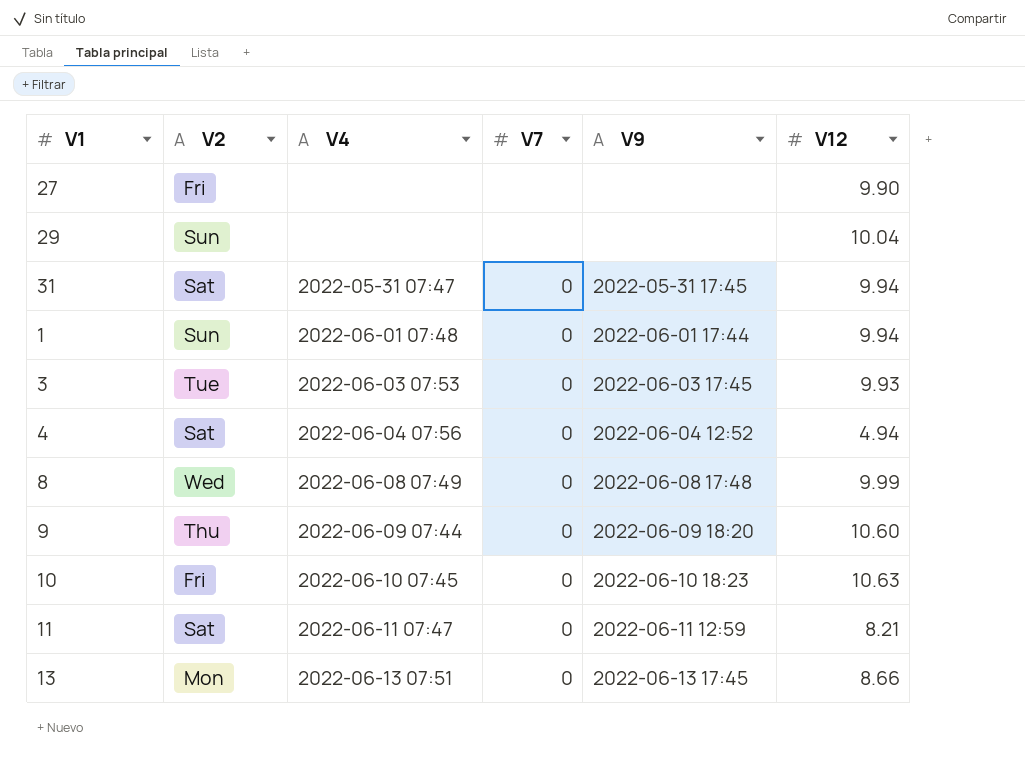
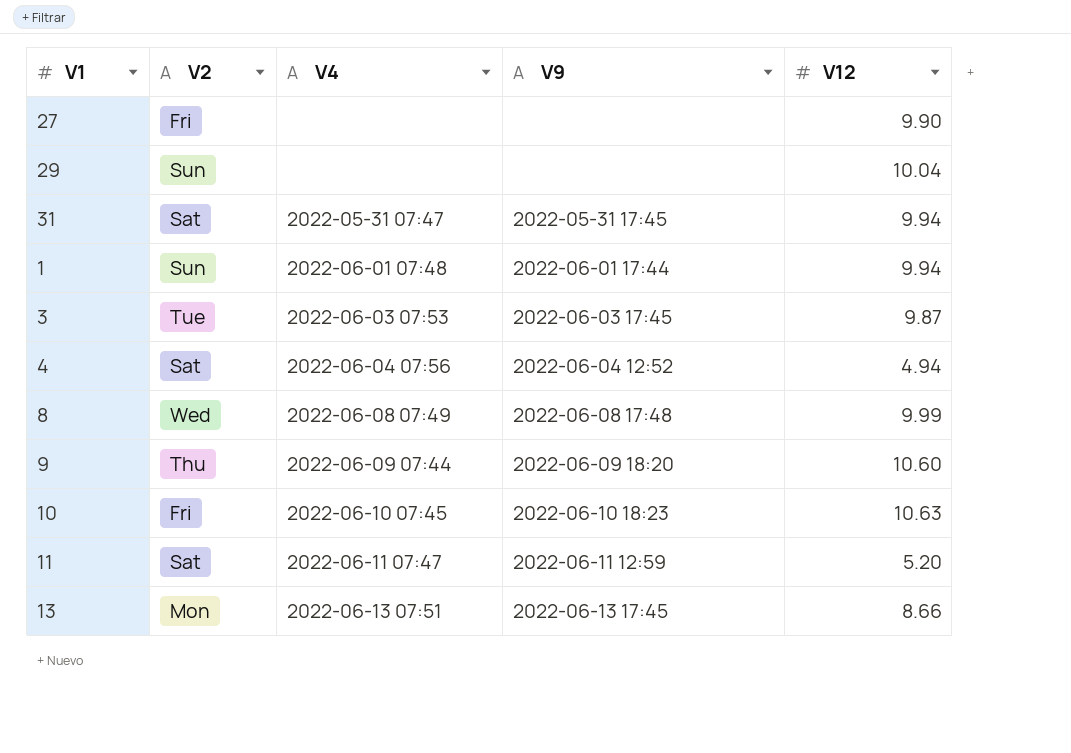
column V7 | position: 4 -> none
3 | V12: 9.93 -> 9.87
11 | V12: 8.21 -> 5.20

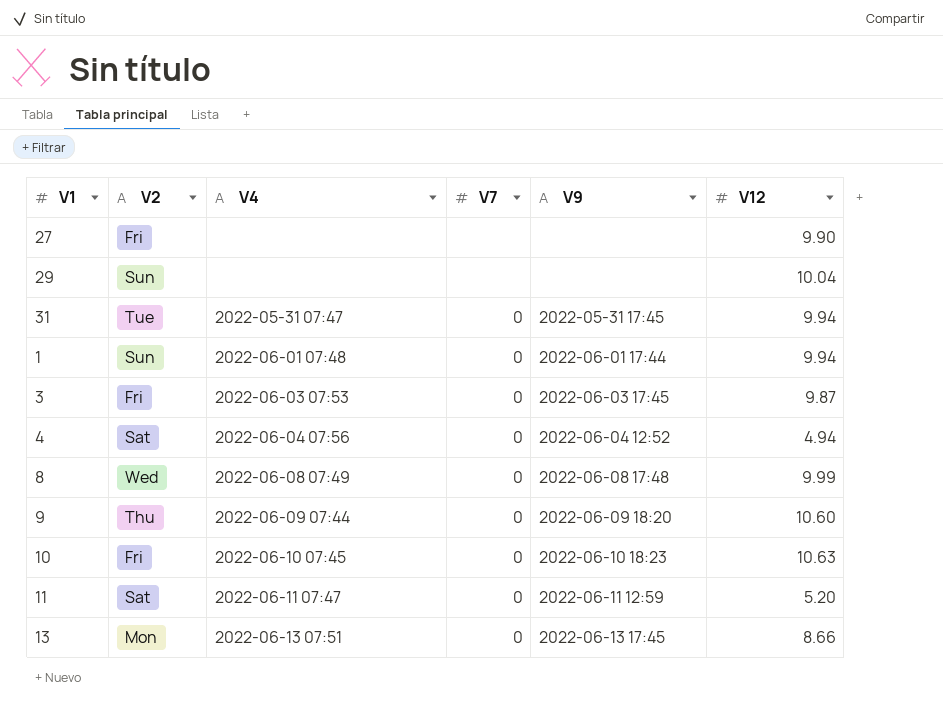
column V7 | position: none -> 4
31 | V2: Sat -> Tue
3 | V2: Tue -> Fri

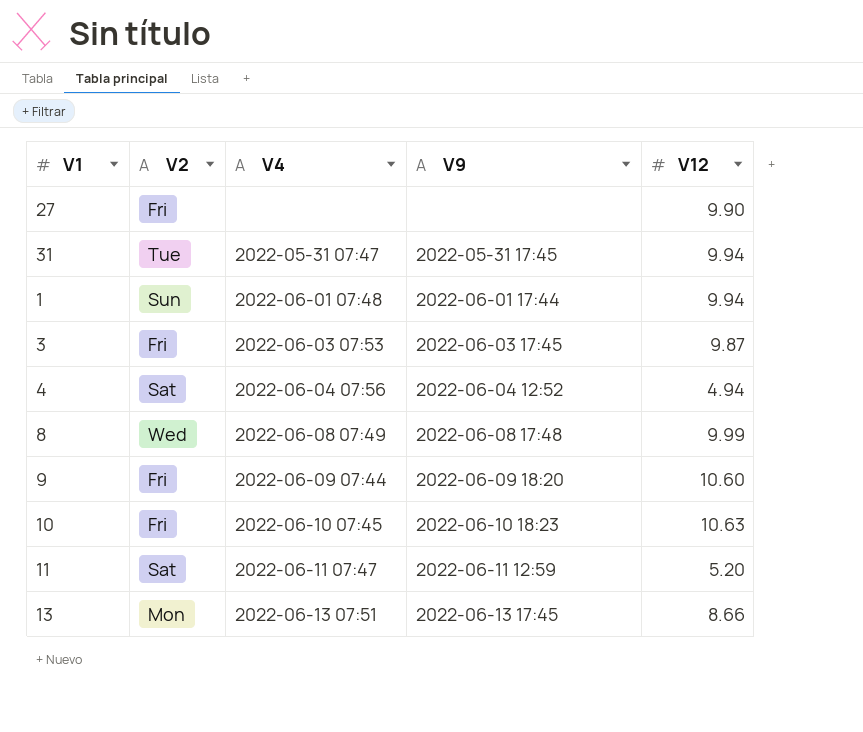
column V7 | position: 4 -> none
row 29: Sun | none | none | none | 10.04 -> none
9 | V2: Thu -> Fri

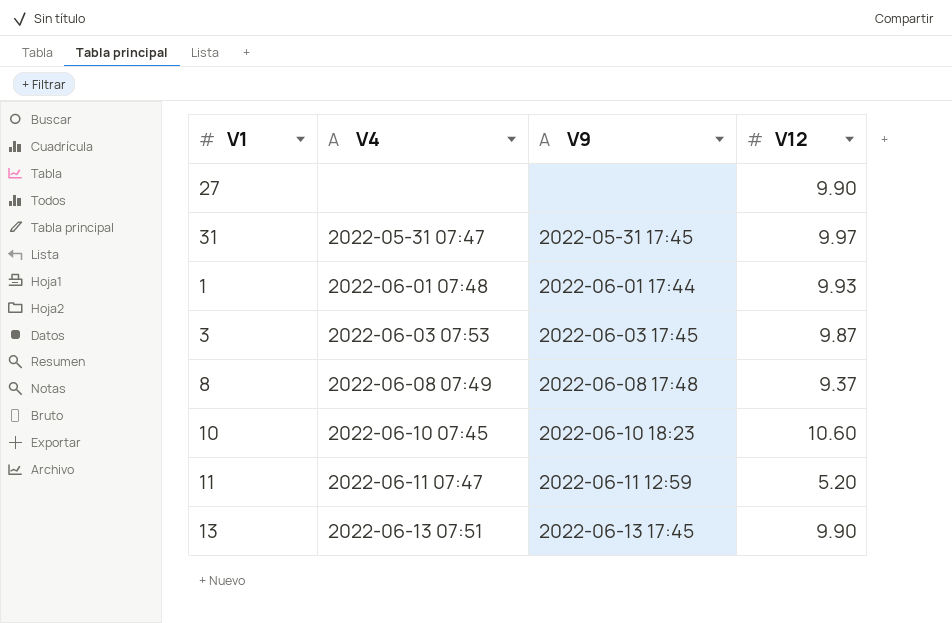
column V2 | position: 2 -> none
row 4: Sat | 2022-06-04 07:56 | 2022-06-04 12:52 | 4.94 -> none
row 9: Fri | 2022-06-09 07:44 | 2022-06-09 18:20 | 10.60 -> none
31 | V12: 9.94 -> 9.97
1 | V12: 9.94 -> 9.93
8 | V12: 9.99 -> 9.37
10 | V12: 10.63 -> 10.60
13 | V12: 8.66 -> 9.90

